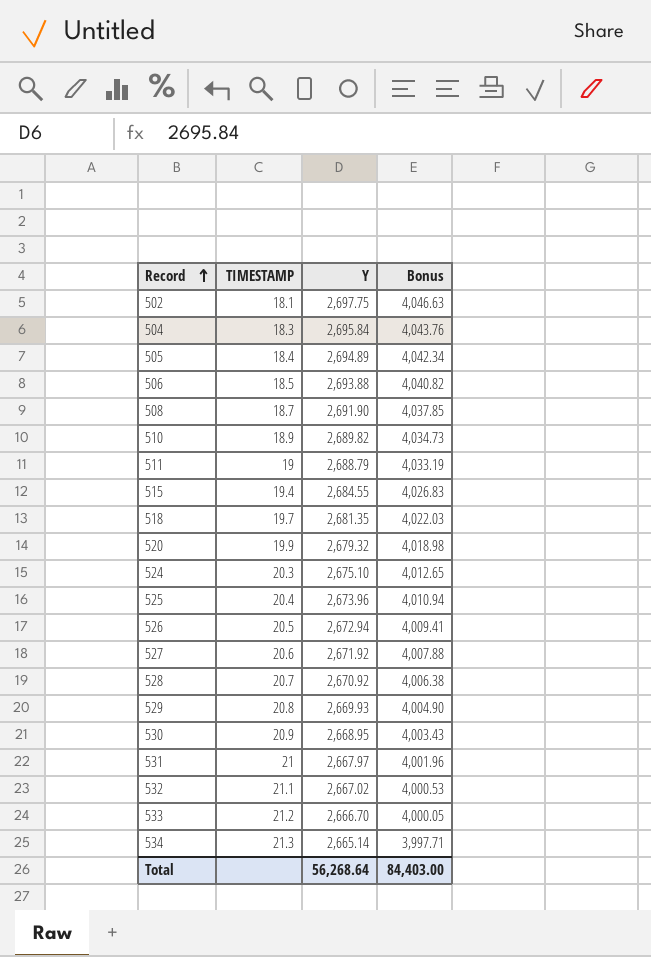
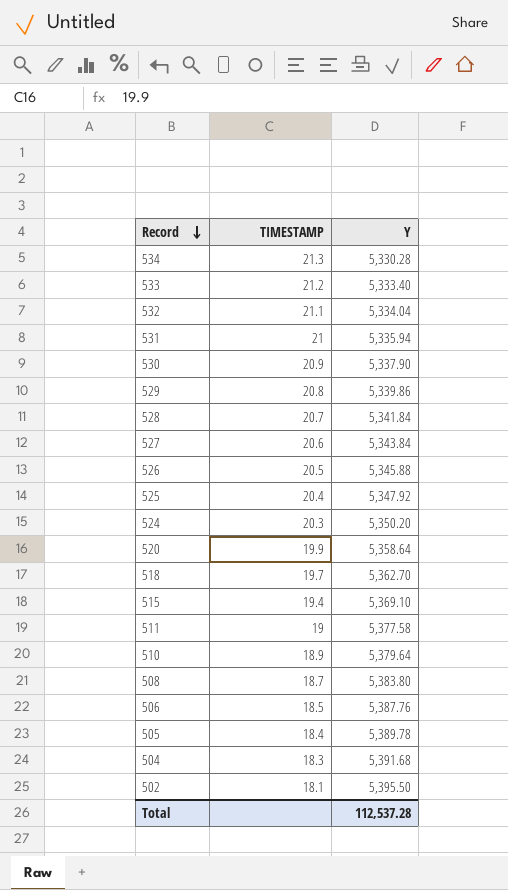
row order: Record ascending -> Record descending
column Bonus | formula: [Y] * 1.5 -> none
534 | Y: 2,665.14 -> 5,330.28
533 | Y: 2,666.70 -> 5,333.40
532 | Y: 2,667.02 -> 5,334.04
531 | Y: 2,667.97 -> 5,335.94
530 | Y: 2,668.95 -> 5,337.90
529 | Y: 2,669.93 -> 5,339.86
528 | Y: 2,670.92 -> 5,341.84
527 | Y: 2,671.92 -> 5,343.84
526 | Y: 2,672.94 -> 5,345.88
525 | Y: 2,673.96 -> 5,347.92
524 | Y: 2,675.10 -> 5,350.20
520 | Y: 2,679.32 -> 5,358.64
518 | Y: 2,681.35 -> 5,362.70
515 | Y: 2,684.55 -> 5,369.10
511 | Y: 2,688.79 -> 5,377.58
510 | Y: 2,689.82 -> 5,379.64
508 | Y: 2,691.90 -> 5,383.80
506 | Y: 2,693.88 -> 5,387.76
505 | Y: 2,694.89 -> 5,389.78
504 | Y: 2,695.84 -> 5,391.68
502 | Y: 2,697.75 -> 5,395.50
Total | Y: 56,268.64 -> 112,537.28

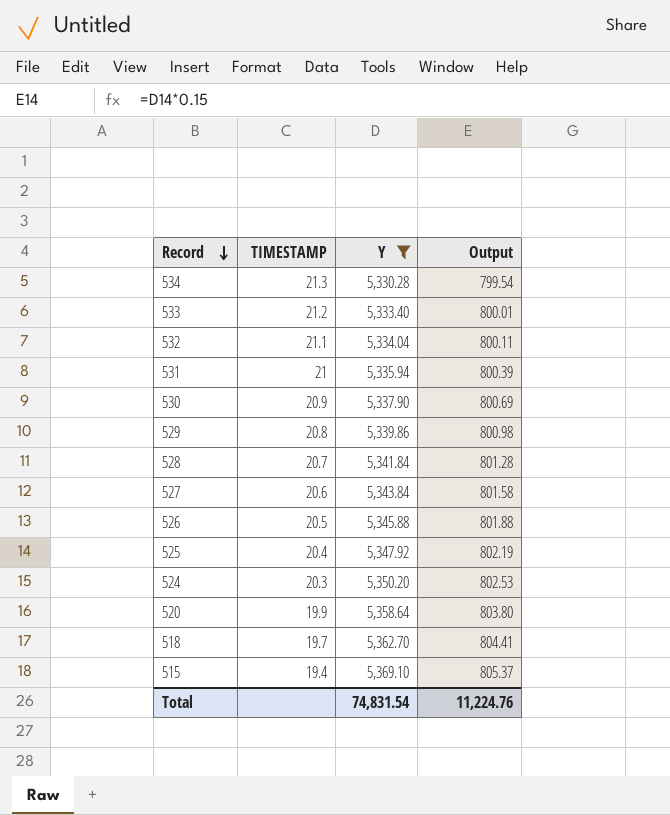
filter: none -> Y <= 5,369.10
column Output | formula: none -> [Y] * 0.15
Total | Y: 112,537.28 -> 74,831.54

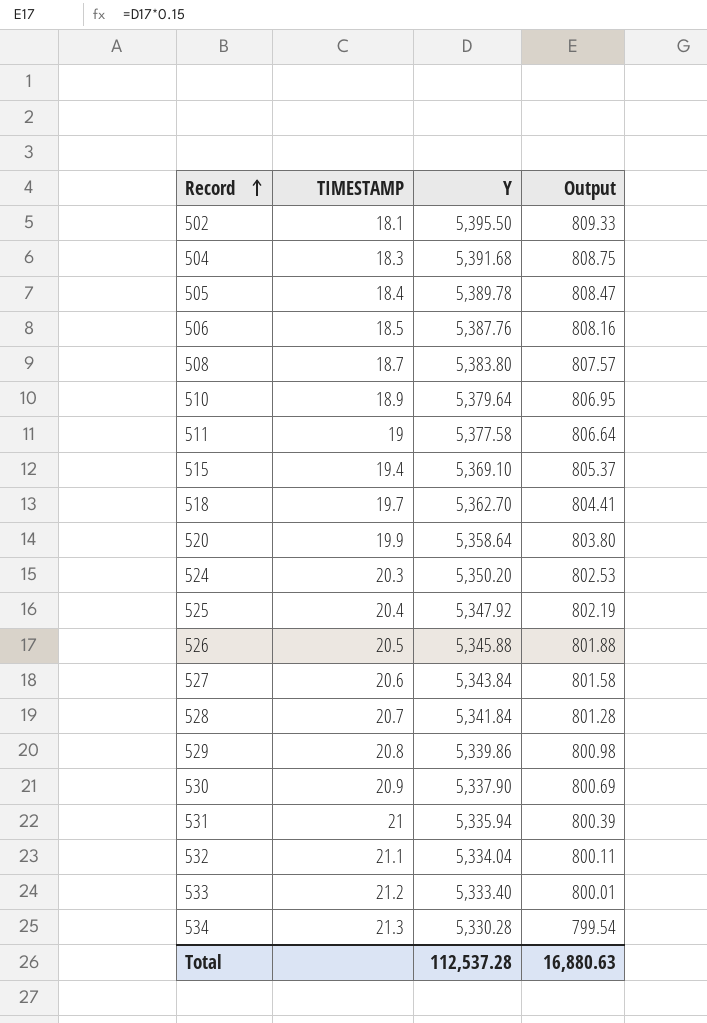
filter: Y <= 5,369.10 -> none
row order: Record descending -> Record ascending
Total | Y: 74,831.54 -> 112,537.28
Total | Output: 11,224.76 -> 16,880.63

